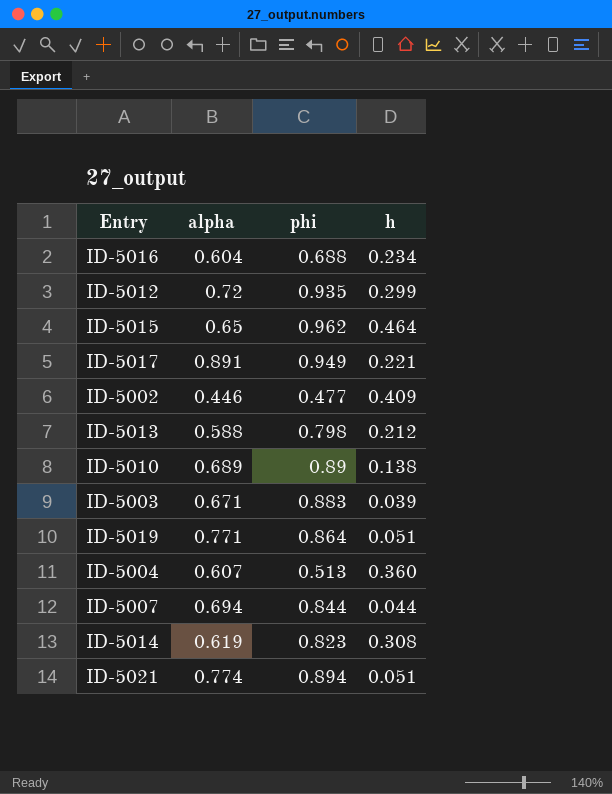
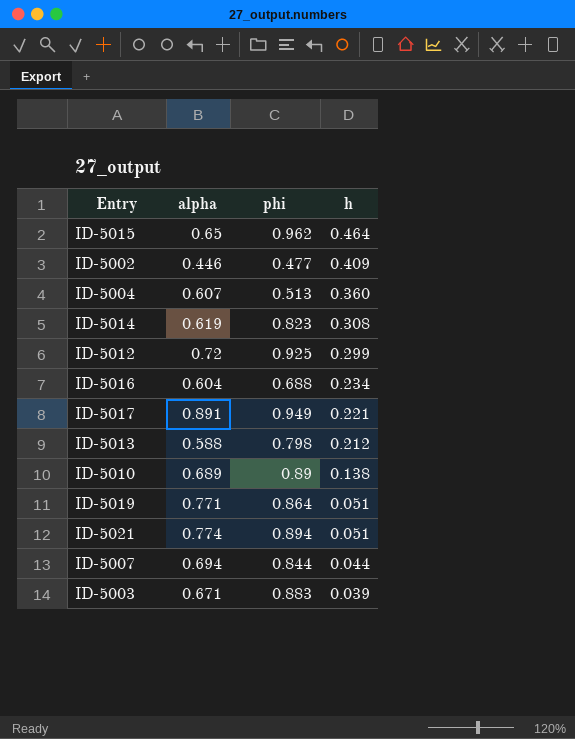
row order: none -> h descending
ID-5012 | phi: 0.935 -> 0.925

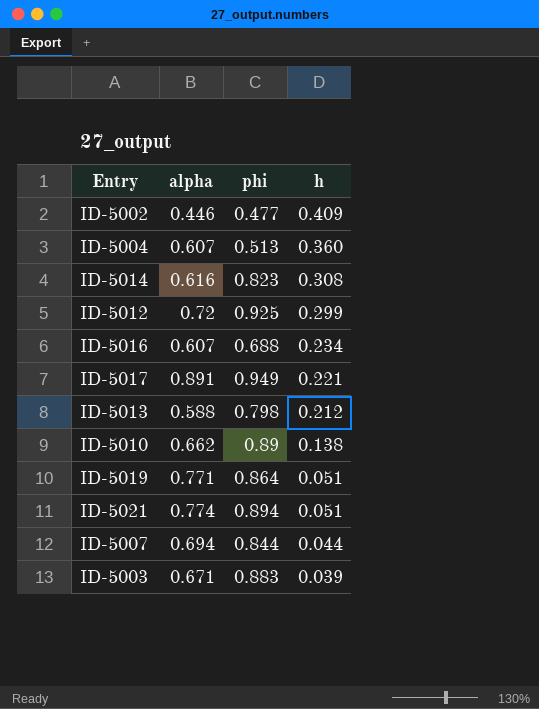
row ID-5015: 0.65 | 0.962 | 0.464 -> none
ID-5014 | alpha: 0.619 -> 0.616
ID-5016 | alpha: 0.604 -> 0.607
ID-5010 | alpha: 0.689 -> 0.662

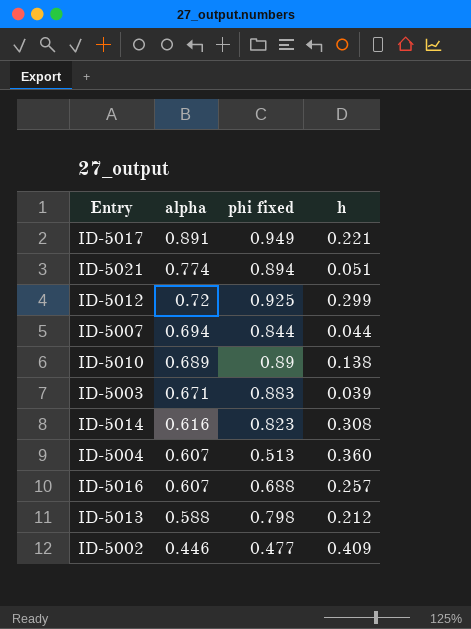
row order: h descending -> alpha descending
column name: phi -> phi fixed
row ID-5019: 0.771 | 0.864 | 0.051 -> none
ID-5010 | alpha: 0.662 -> 0.689
ID-5016 | h: 0.234 -> 0.257

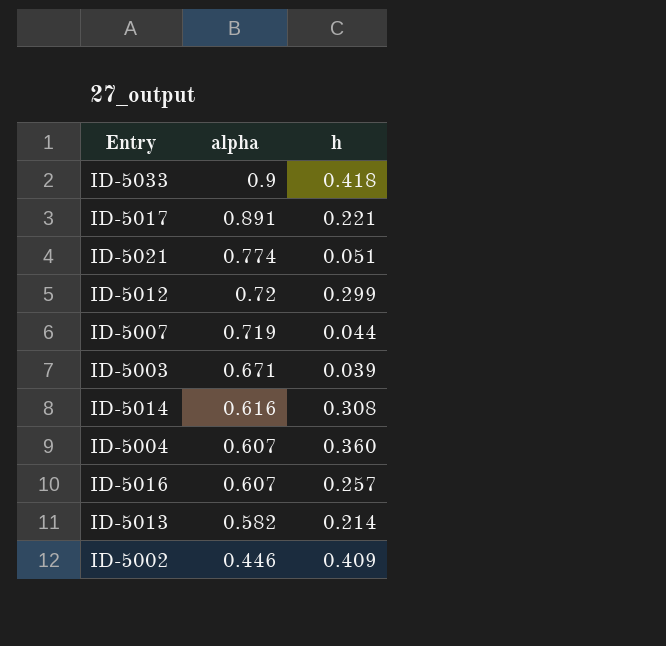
column phi fixed | position: 3 -> none
row ID-5010: 0.689 | 0.89 | 0.138 -> none
row ID-5033: none -> 0.9 | 0.418
ID-5007 | alpha: 0.694 -> 0.719
ID-5013 | alpha: 0.588 -> 0.582
ID-5013 | h: 0.212 -> 0.214

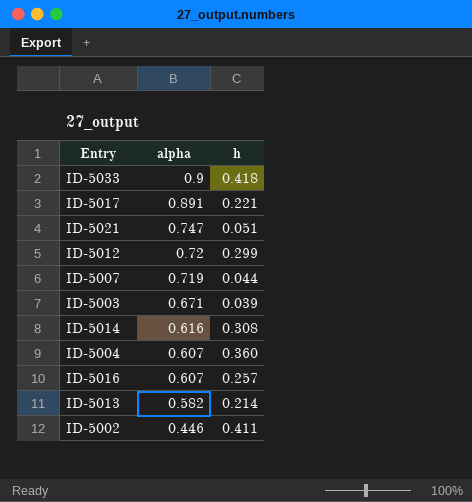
ID-5021 | alpha: 0.774 -> 0.747
ID-5002 | h: 0.409 -> 0.411

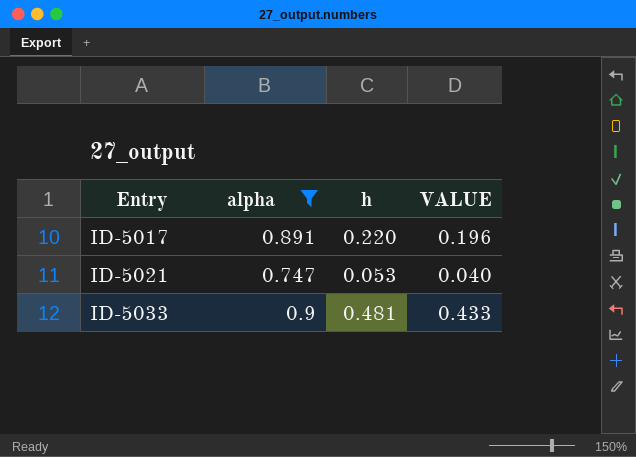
filter: none -> alpha >= 0.747
row order: alpha descending -> Entry ascending
column VALUE | formula: none -> [alpha] * [h]
ID-5017 | h: 0.221 -> 0.220
ID-5021 | h: 0.051 -> 0.053
ID-5033 | h: 0.418 -> 0.481

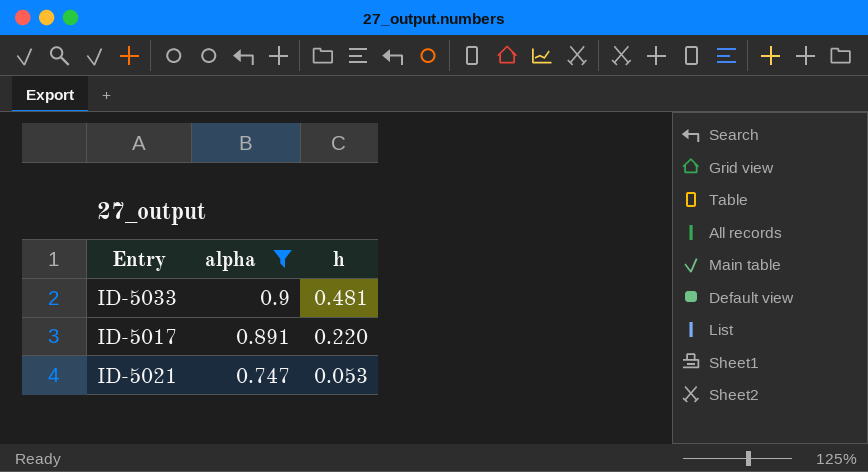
row order: Entry ascending -> alpha descending
column VALUE | formula: [alpha] * [h] -> none

